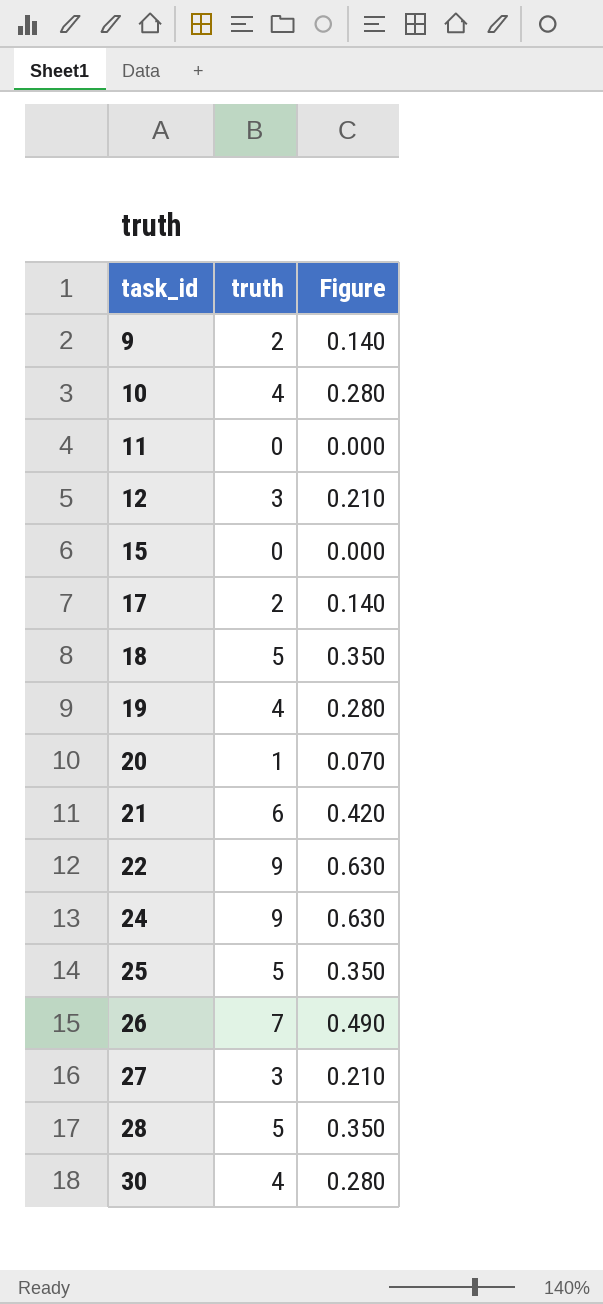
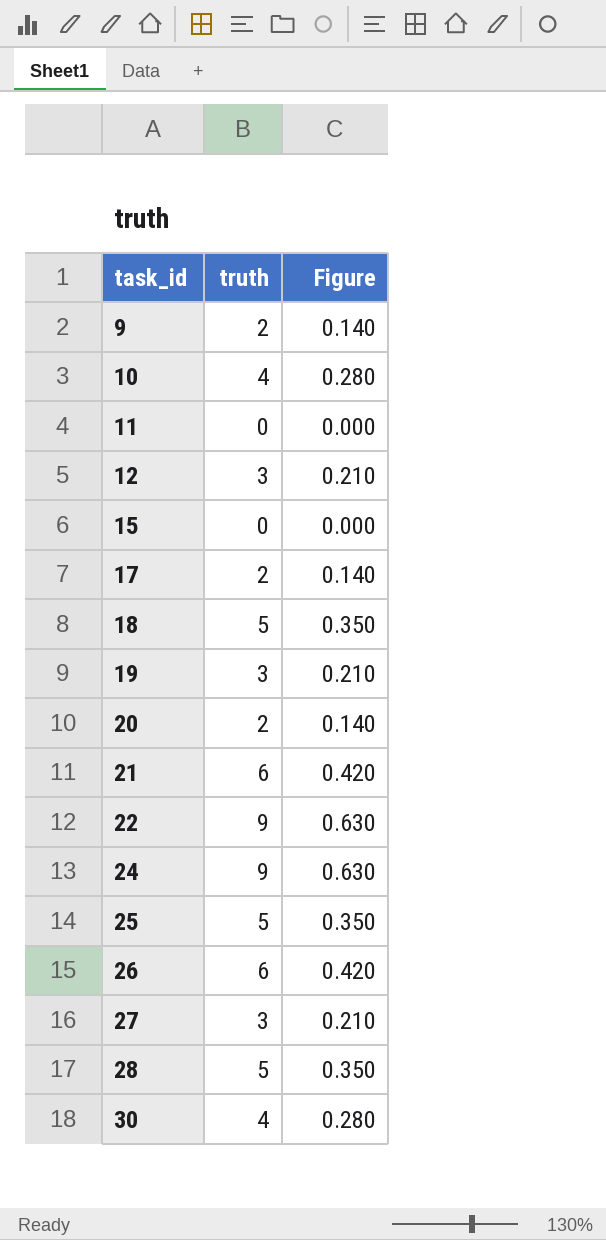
19 | truth: 4 -> 3
19 | Figure: 0.280 -> 0.210
20 | truth: 1 -> 2
20 | Figure: 0.070 -> 0.140
26 | truth: 7 -> 6
26 | Figure: 0.490 -> 0.420

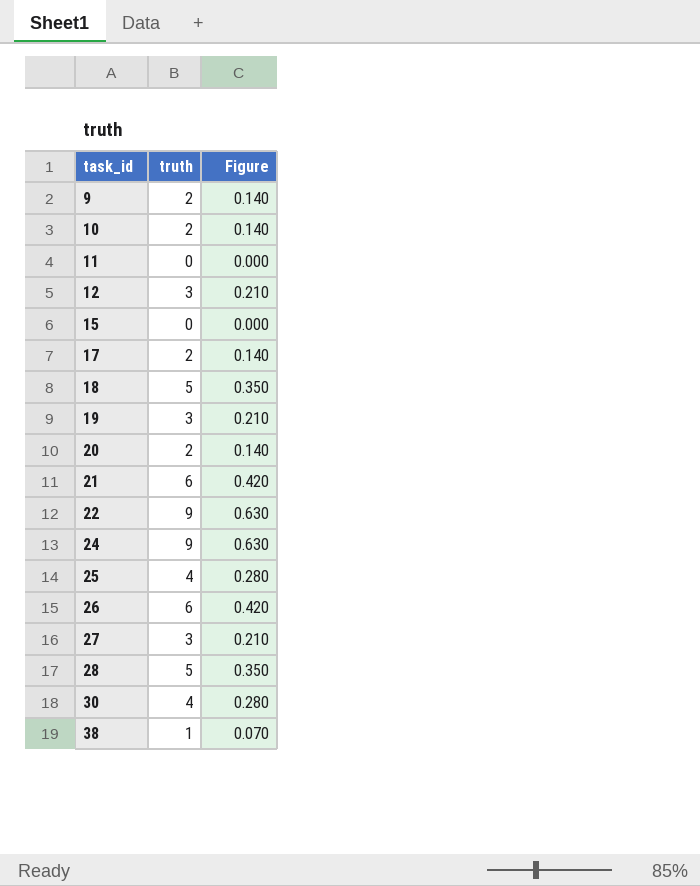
10 | truth: 4 -> 2
10 | Figure: 0.280 -> 0.140
25 | truth: 5 -> 4
25 | Figure: 0.350 -> 0.280
row 38: none -> 1 | 0.070

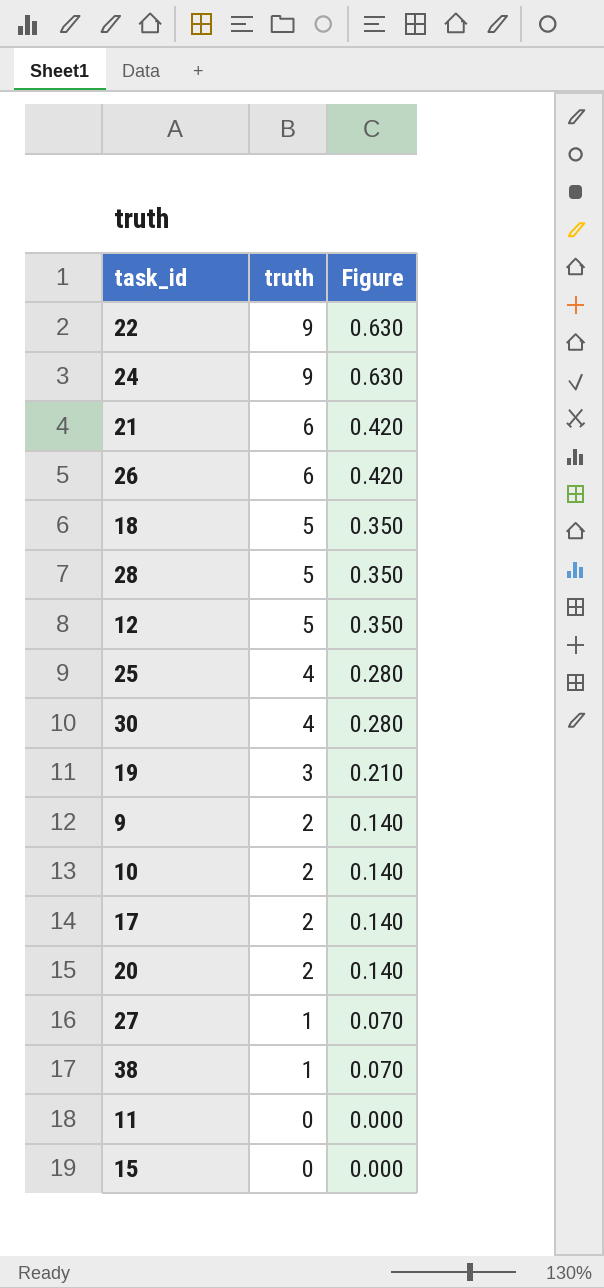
row order: task_id ascending -> truth descending
12 | truth: 3 -> 5
12 | Figure: 0.210 -> 0.350
27 | truth: 3 -> 1
27 | Figure: 0.210 -> 0.070

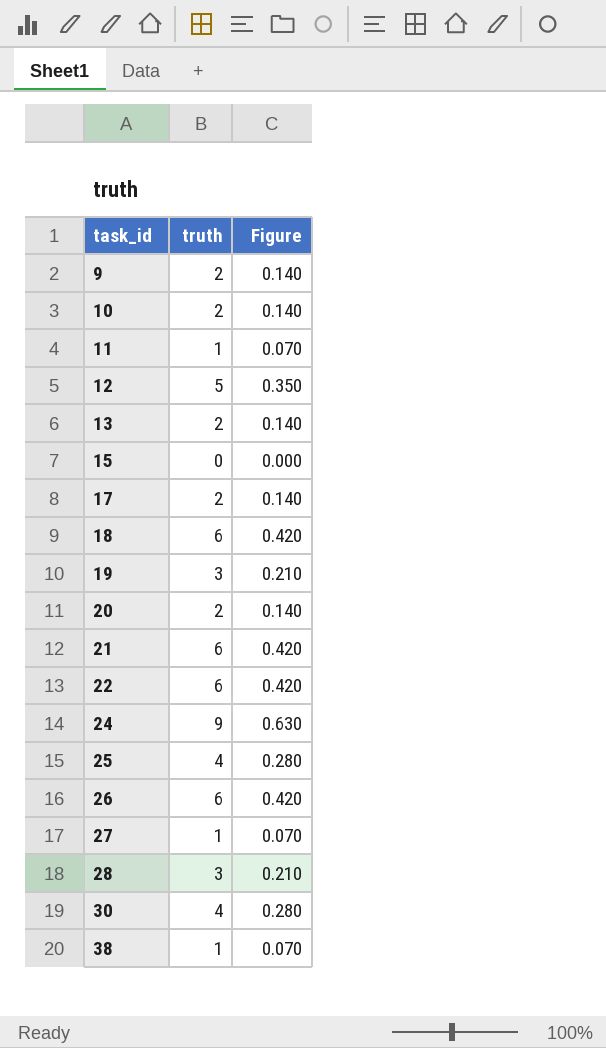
row order: truth descending -> task_id ascending
11 | truth: 0 -> 1
11 | Figure: 0.000 -> 0.070
row 13: none -> 2 | 0.140
18 | truth: 5 -> 6
18 | Figure: 0.350 -> 0.420
22 | truth: 9 -> 6
22 | Figure: 0.630 -> 0.420
28 | truth: 5 -> 3
28 | Figure: 0.350 -> 0.210

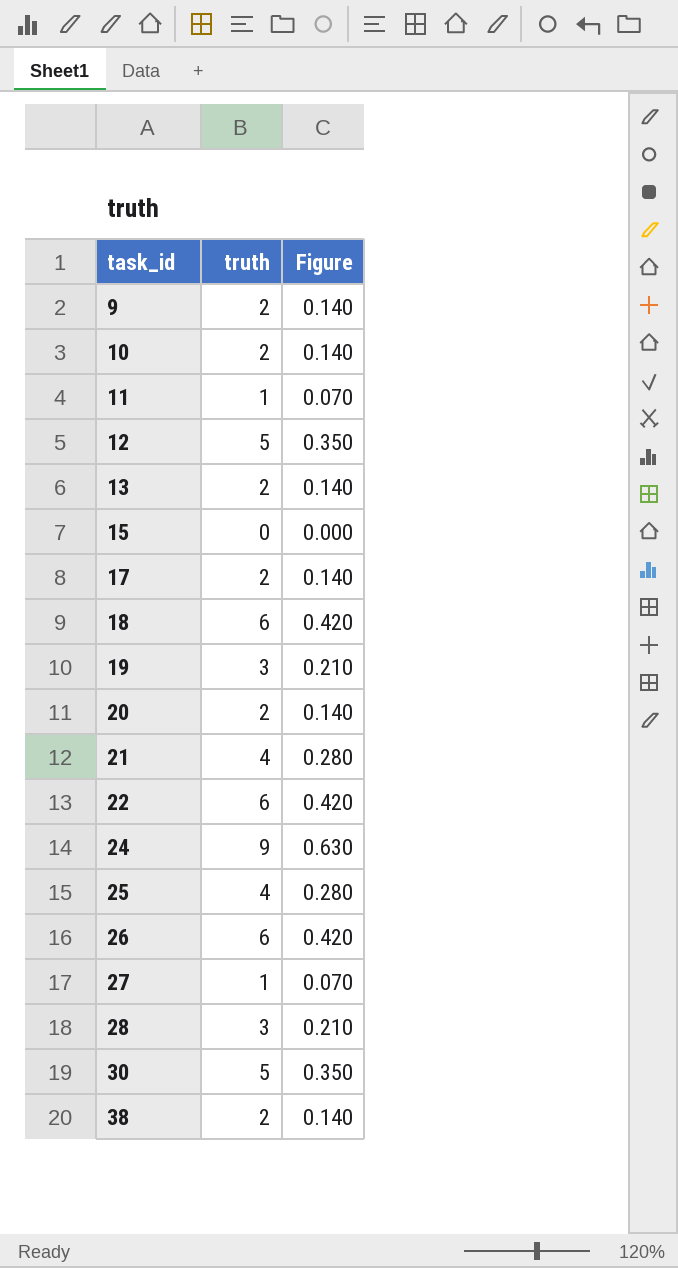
21 | truth: 6 -> 4
21 | Figure: 0.420 -> 0.280
30 | truth: 4 -> 5
30 | Figure: 0.280 -> 0.350
38 | truth: 1 -> 2
38 | Figure: 0.070 -> 0.140

